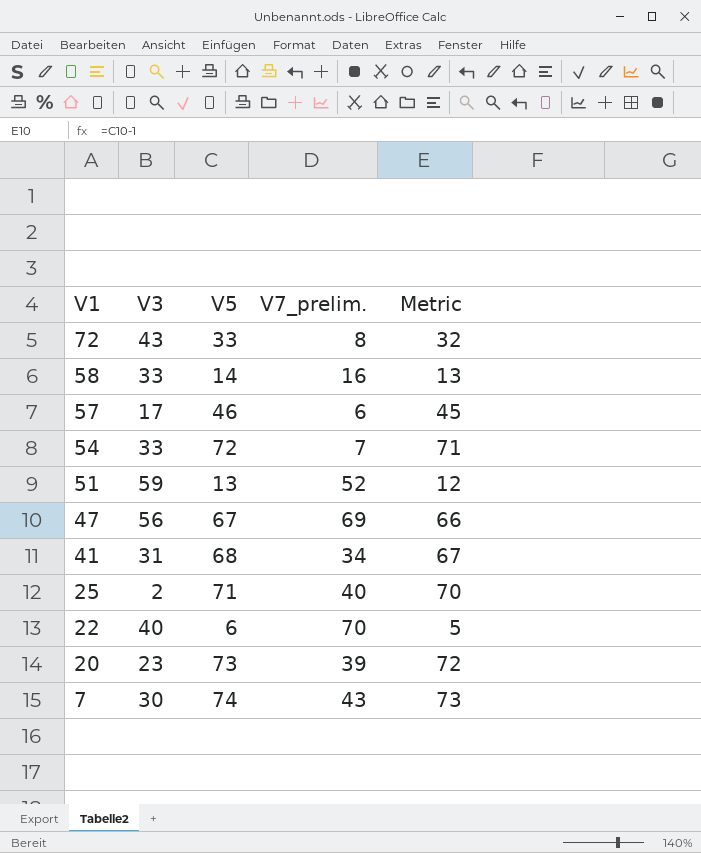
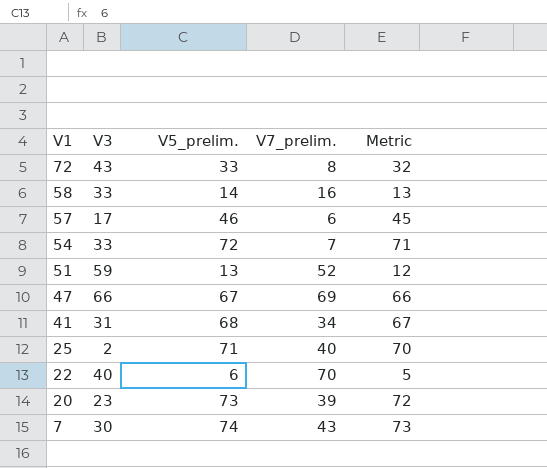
column name: V5 -> V5_prelim.
47 | V3: 56 -> 66

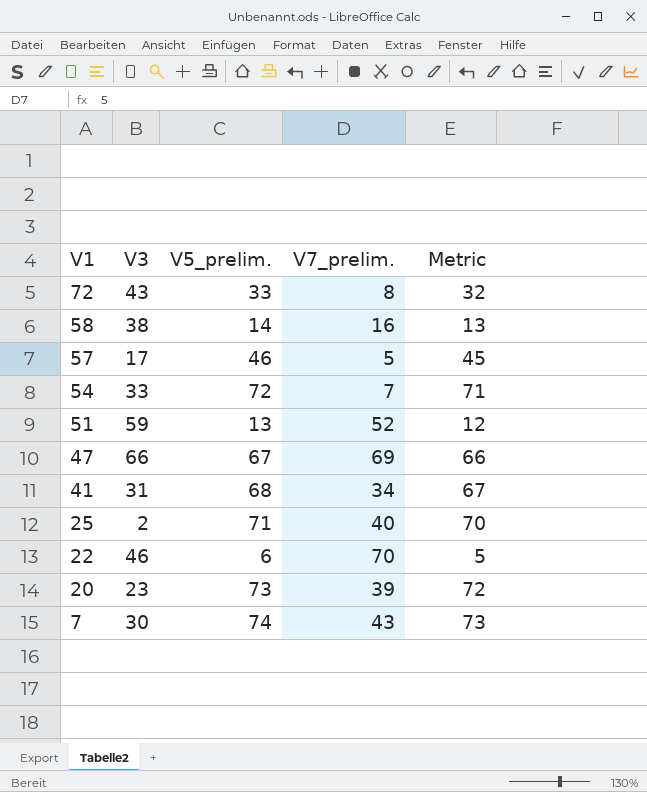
58 | V3: 33 -> 38
57 | V7_prelim.: 6 -> 5
22 | V3: 40 -> 46

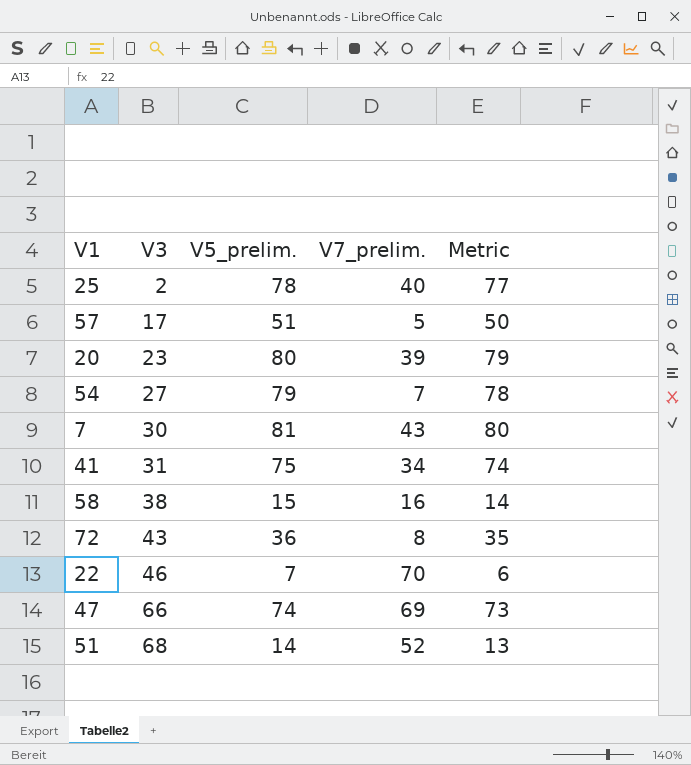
row order: V1 descending -> V3 ascending
25 | V5_prelim.: 71 -> 78
25 | Metric: 70 -> 77
57 | V5_prelim.: 46 -> 51
57 | Metric: 45 -> 50
20 | V5_prelim.: 73 -> 80
20 | Metric: 72 -> 79
54 | V3: 33 -> 27
54 | V5_prelim.: 72 -> 79
54 | Metric: 71 -> 78
7 | V5_prelim.: 74 -> 81
7 | Metric: 73 -> 80
41 | V5_prelim.: 68 -> 75
41 | Metric: 67 -> 74
58 | V5_prelim.: 14 -> 15
58 | Metric: 13 -> 14
72 | V5_prelim.: 33 -> 36
72 | Metric: 32 -> 35
22 | V5_prelim.: 6 -> 7
22 | Metric: 5 -> 6
47 | V5_prelim.: 67 -> 74
47 | Metric: 66 -> 73
51 | V3: 59 -> 68
51 | V5_prelim.: 13 -> 14
51 | Metric: 12 -> 13

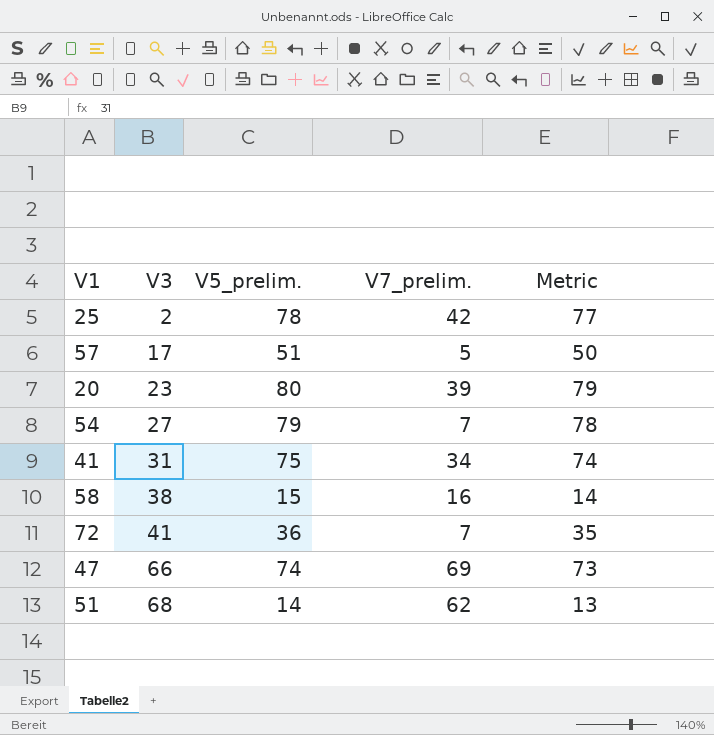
row 7: 30 | 81 | 43 | 80 -> none
row 22: 46 | 7 | 70 | 6 -> none
25 | V7_prelim.: 40 -> 42
72 | V3: 43 -> 41
72 | V7_prelim.: 8 -> 7
51 | V7_prelim.: 52 -> 62

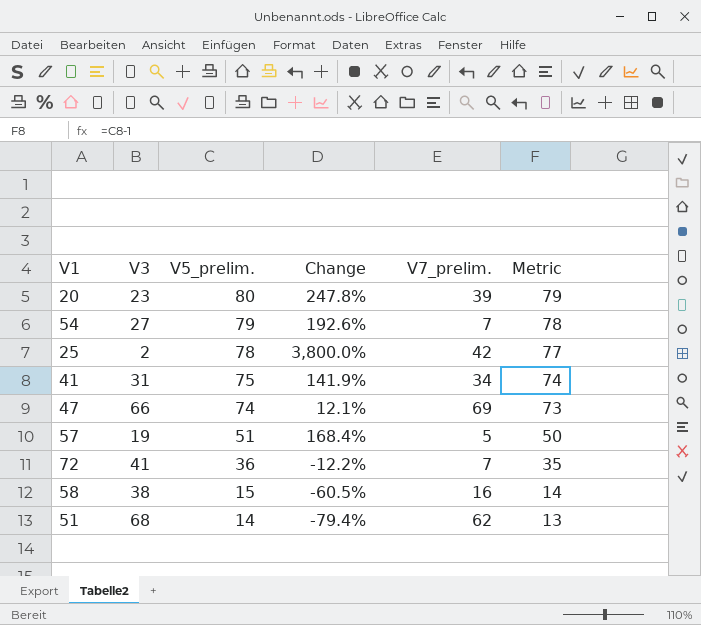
row order: V3 ascending -> V5_prelim. descending
column Change | formula: none -> ([V5_prelim.] - [V3]) / [V3]
57 | V3: 17 -> 19

